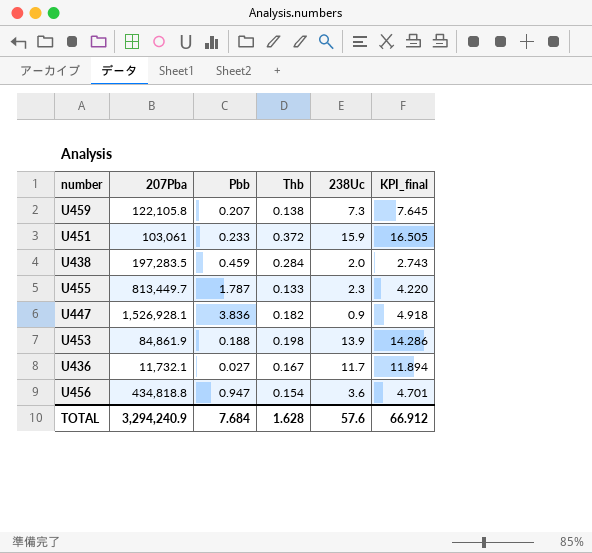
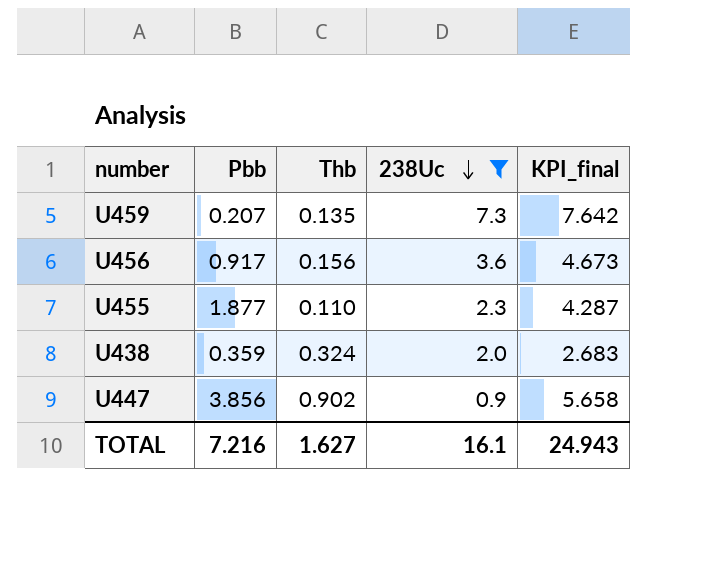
filter: none -> 238Uc <= 7.3
row order: none -> 238Uc descending
column 207Pba | position: 2 -> none
U459 | Thb: 0.138 -> 0.135
U459 | KPI_final: 7.645 -> 7.642
U456 | Pbb: 0.947 -> 0.917
U456 | Thb: 0.154 -> 0.156
U456 | KPI_final: 4.701 -> 4.673
U455 | Pbb: 1.787 -> 1.877
U455 | Thb: 0.133 -> 0.110
U455 | KPI_final: 4.220 -> 4.287
U438 | Pbb: 0.459 -> 0.359
U438 | Thb: 0.284 -> 0.324
U438 | KPI_final: 2.743 -> 2.683
U447 | Pbb: 3.836 -> 3.856
U447 | Thb: 0.182 -> 0.902
U447 | KPI_final: 4.918 -> 5.658
TOTAL | Pbb: 7.684 -> 7.216
TOTAL | Thb: 1.628 -> 1.627
TOTAL | 238Uc: 57.6 -> 16.1
TOTAL | KPI_final: 66.912 -> 24.943

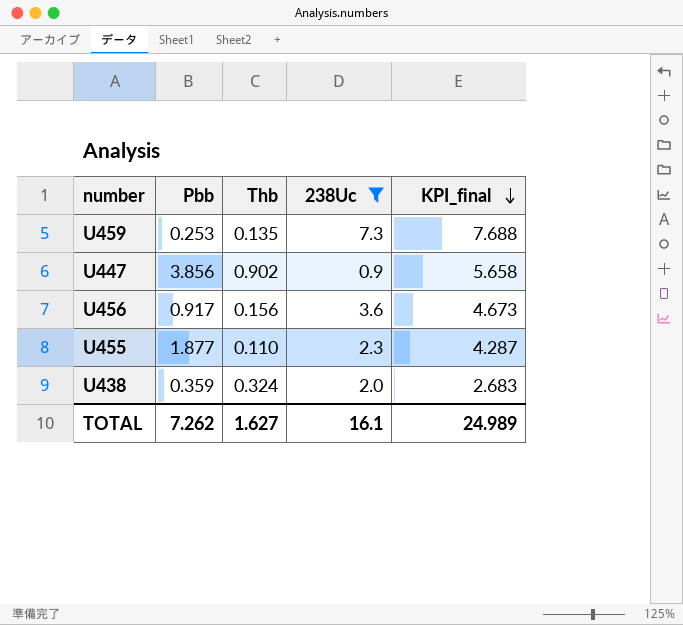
row order: 238Uc descending -> KPI_final descending
U459 | Pbb: 0.207 -> 0.253
U459 | KPI_final: 7.642 -> 7.688
TOTAL | Pbb: 7.216 -> 7.262
TOTAL | KPI_final: 24.943 -> 24.989

